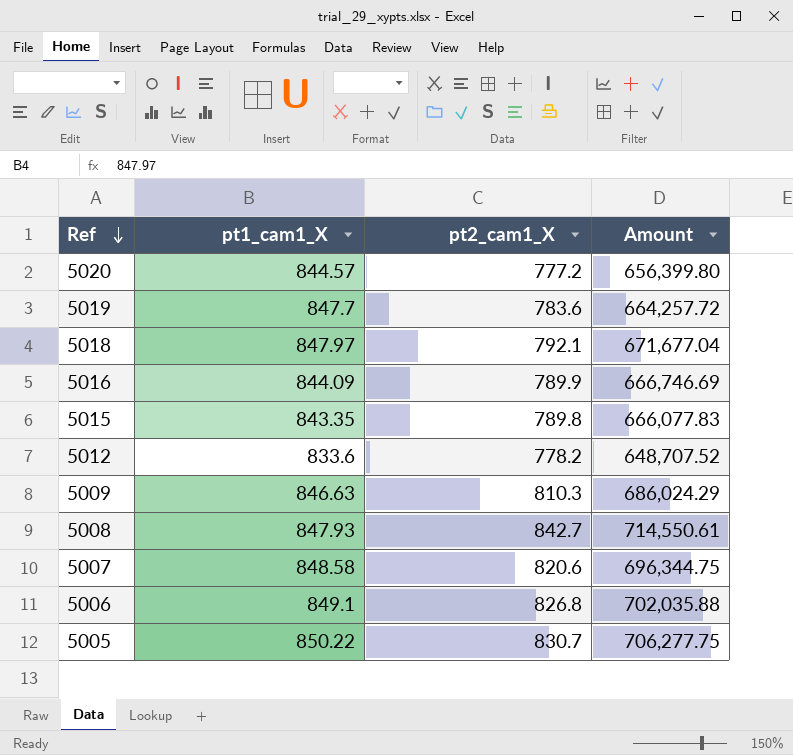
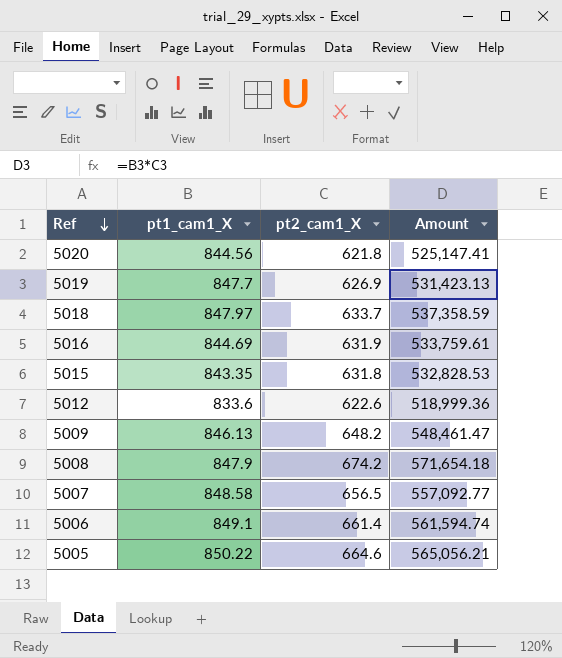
5020 | pt1_cam1_X: 844.57 -> 844.56
5020 | pt2_cam1_X: 777.2 -> 621.8
5020 | Amount: 656,399.80 -> 525,147.41
5019 | pt2_cam1_X: 783.6 -> 626.9
5019 | Amount: 664,257.72 -> 531,423.13
5018 | pt2_cam1_X: 792.1 -> 633.7
5018 | Amount: 671,677.04 -> 537,358.59
5016 | pt1_cam1_X: 844.09 -> 844.69
5016 | pt2_cam1_X: 789.9 -> 631.9
5016 | Amount: 666,746.69 -> 533,759.61
5015 | pt2_cam1_X: 789.8 -> 631.8
5015 | Amount: 666,077.83 -> 532,828.53
5012 | pt2_cam1_X: 778.2 -> 622.6
5012 | Amount: 648,707.52 -> 518,999.36
5009 | pt1_cam1_X: 846.63 -> 846.13
5009 | pt2_cam1_X: 810.3 -> 648.2
5009 | Amount: 686,024.29 -> 548,461.47
5008 | pt1_cam1_X: 847.93 -> 847.9
5008 | pt2_cam1_X: 842.7 -> 674.2
5008 | Amount: 714,550.61 -> 571,654.18
5007 | pt2_cam1_X: 820.6 -> 656.5
5007 | Amount: 696,344.75 -> 557,092.77
5006 | pt2_cam1_X: 826.8 -> 661.4
5006 | Amount: 702,035.88 -> 561,594.74
5005 | pt2_cam1_X: 830.7 -> 664.6
5005 | Amount: 706,277.75 -> 565,056.21

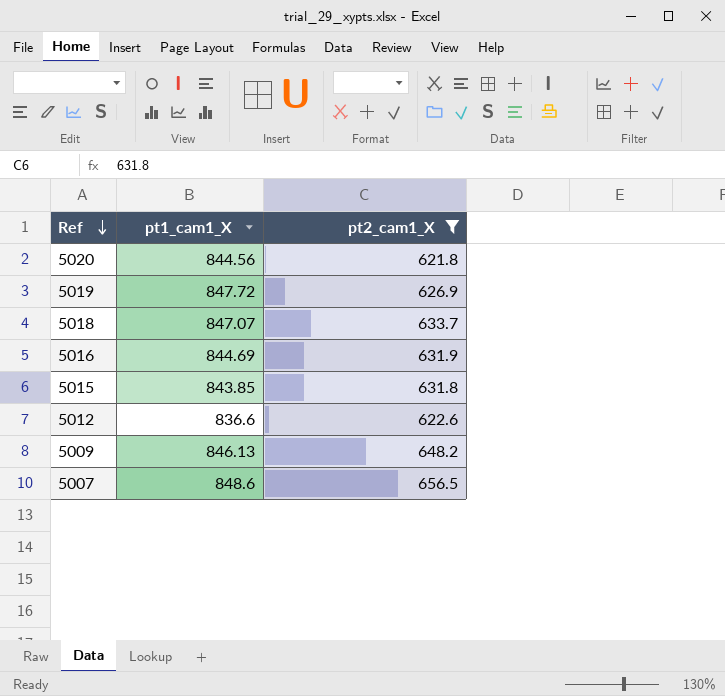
filter: none -> pt2_cam1_X <= 656.5
column Amount | formula: [pt1_cam1_X] * [pt2_cam1_X] -> none
5019 | pt1_cam1_X: 847.7 -> 847.72
5018 | pt1_cam1_X: 847.97 -> 847.07
5015 | pt1_cam1_X: 843.35 -> 843.85
5012 | pt1_cam1_X: 833.6 -> 836.6
5007 | pt1_cam1_X: 848.58 -> 848.6

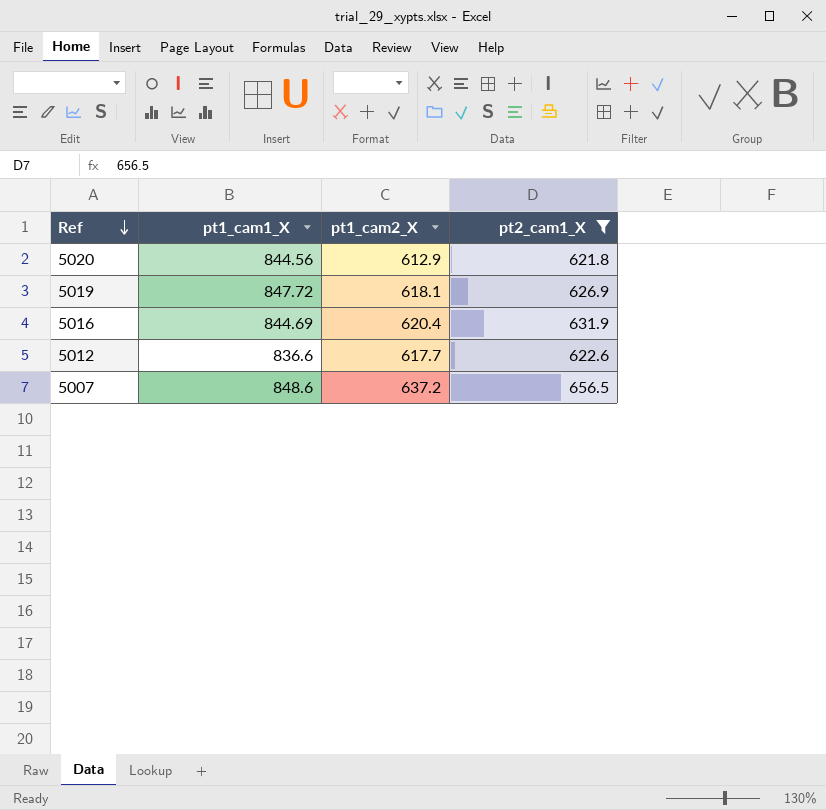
column pt1_cam2_X | position: none -> 3
row 5018: 847.07 | 633.7 -> none
row 5015: 843.85 | 631.8 -> none
row 5009: 846.13 | 648.2 -> none

